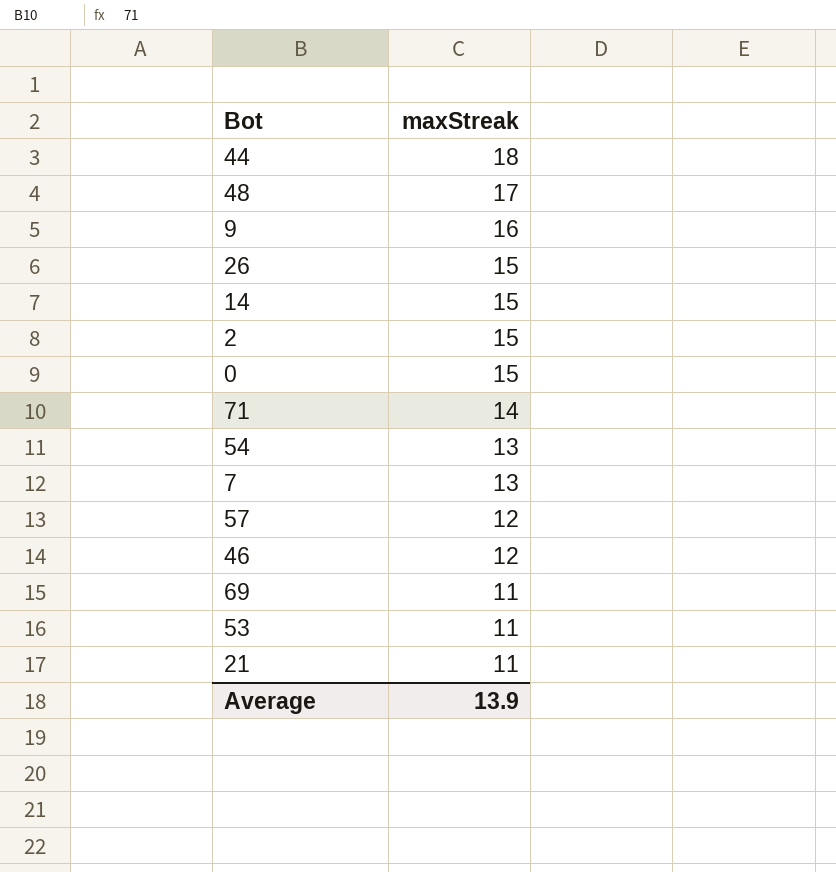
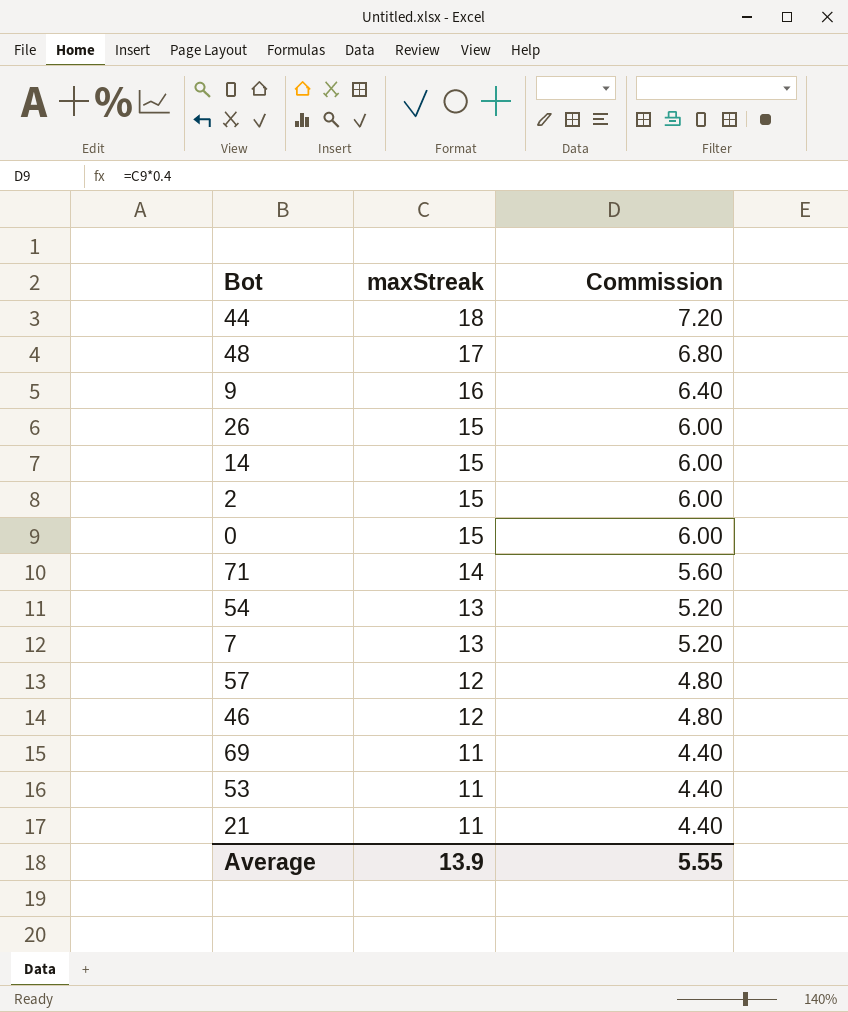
column Commission | formula: none -> [maxStreak] * 0.4

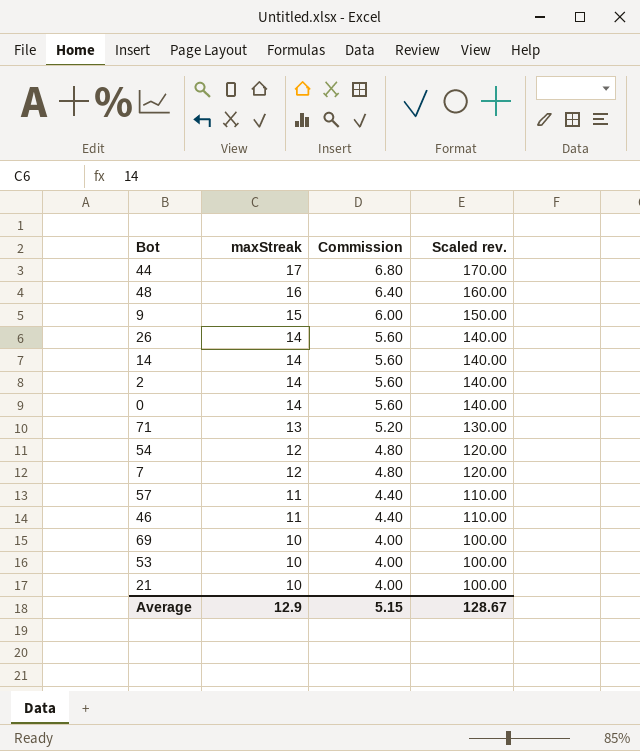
column Scaled rev. | formula: none -> [maxStreak] * 10
44 | maxStreak: 18 -> 17
44 | Commission: 7.20 -> 6.80
48 | maxStreak: 17 -> 16
48 | Commission: 6.80 -> 6.40
9 | maxStreak: 16 -> 15
9 | Commission: 6.40 -> 6.00
26 | maxStreak: 15 -> 14
26 | Commission: 6.00 -> 5.60
14 | maxStreak: 15 -> 14
14 | Commission: 6.00 -> 5.60
2 | maxStreak: 15 -> 14
2 | Commission: 6.00 -> 5.60
0 | maxStreak: 15 -> 14
0 | Commission: 6.00 -> 5.60
71 | maxStreak: 14 -> 13
71 | Commission: 5.60 -> 5.20
54 | maxStreak: 13 -> 12
54 | Commission: 5.20 -> 4.80
7 | maxStreak: 13 -> 12
7 | Commission: 5.20 -> 4.80
57 | maxStreak: 12 -> 11
57 | Commission: 4.80 -> 4.40
46 | maxStreak: 12 -> 11
46 | Commission: 4.80 -> 4.40
69 | maxStreak: 11 -> 10
69 | Commission: 4.40 -> 4.00
53 | maxStreak: 11 -> 10
53 | Commission: 4.40 -> 4.00
21 | maxStreak: 11 -> 10
21 | Commission: 4.40 -> 4.00
Average | maxStreak: 13.9 -> 12.9
Average | Commission: 5.55 -> 5.15

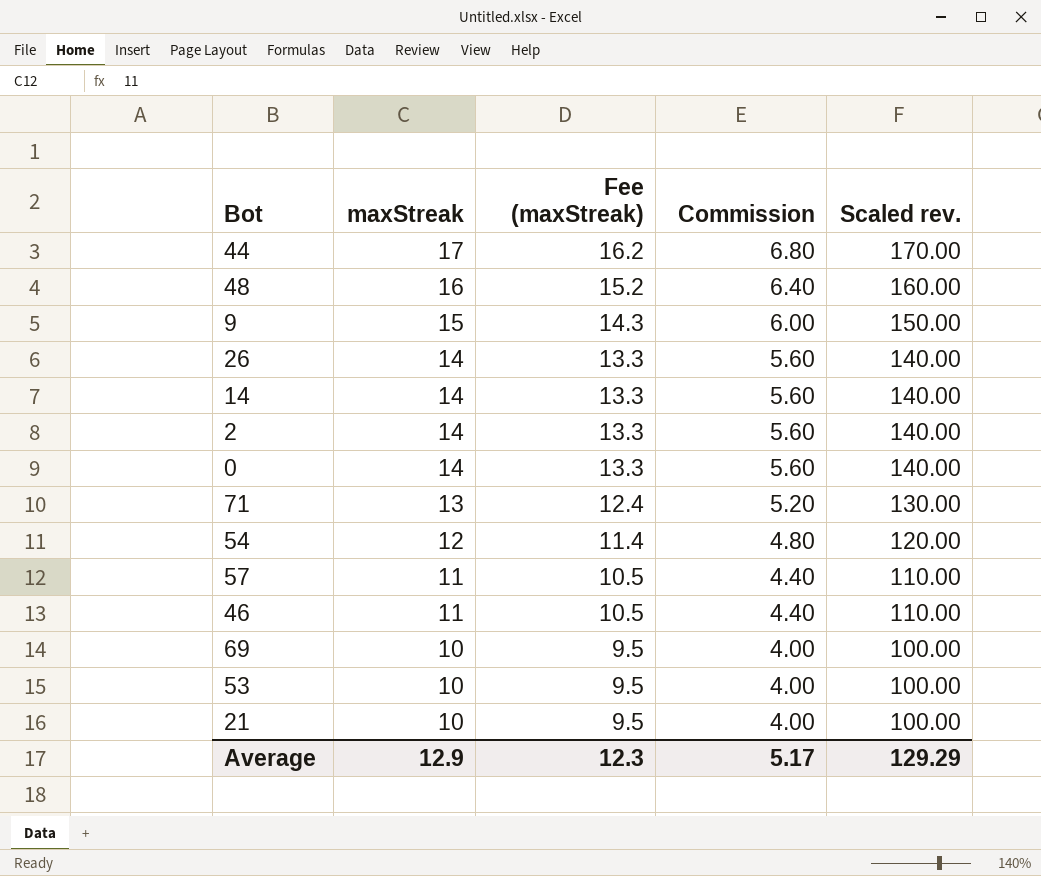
column Fee (maxStreak) | formula: none -> [maxStreak] * 0.95
row 7: 12 | 4.80 | 120.00 -> none
Average | Commission: 5.15 -> 5.17
Average | Scaled rev.: 128.67 -> 129.29

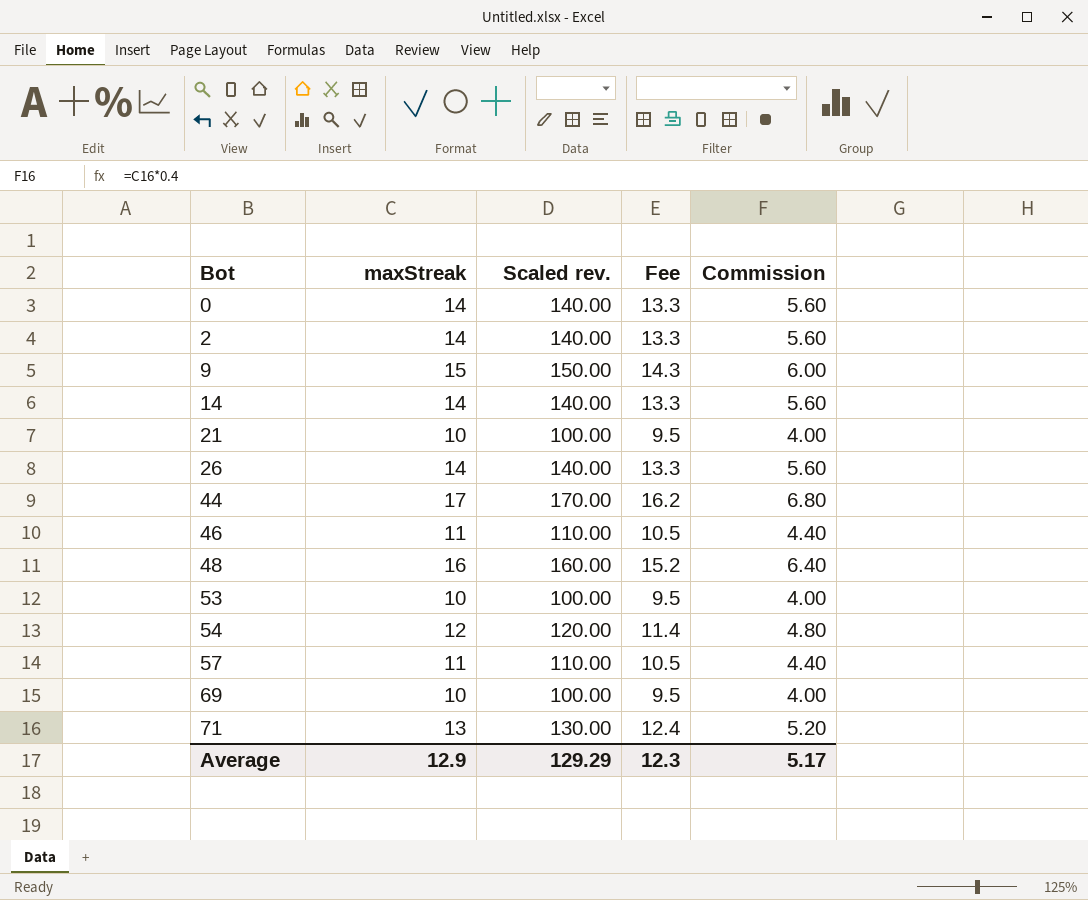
row order: maxStreak descending -> Bot ascending
column Scaled rev. | position: 5 -> 3
column name: Fee (maxStreak) -> Fee

